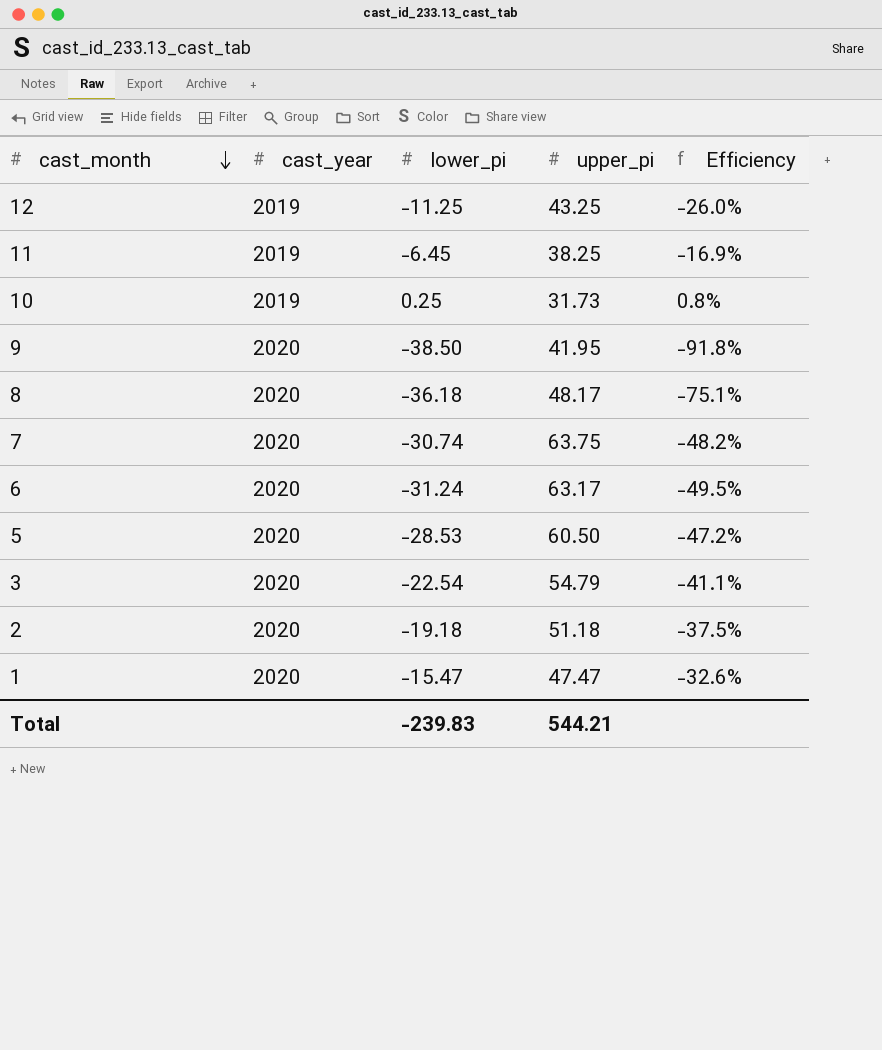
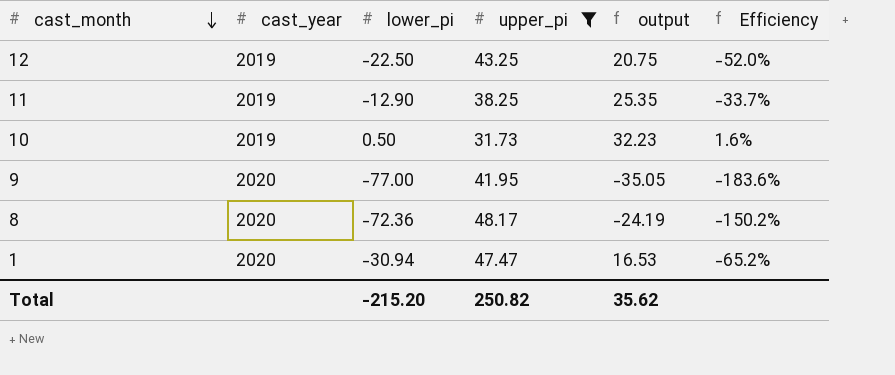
filter: none -> upper_pi <= 48.17
column output | formula: none -> [lower_pi] + [upper_pi]
12 | lower_pi: -11.25 -> -22.50
12 | Efficiency: -26.0% -> -52.0%
11 | lower_pi: -6.45 -> -12.90
11 | Efficiency: -16.9% -> -33.7%
10 | lower_pi: 0.25 -> 0.50
10 | Efficiency: 0.8% -> 1.6%
9 | lower_pi: -38.50 -> -77.00
9 | Efficiency: -91.8% -> -183.6%
8 | lower_pi: -36.18 -> -72.36
8 | Efficiency: -75.1% -> -150.2%
1 | lower_pi: -15.47 -> -30.94
1 | Efficiency: -32.6% -> -65.2%
Total | lower_pi: -239.83 -> -215.20
Total | upper_pi: 544.21 -> 250.82

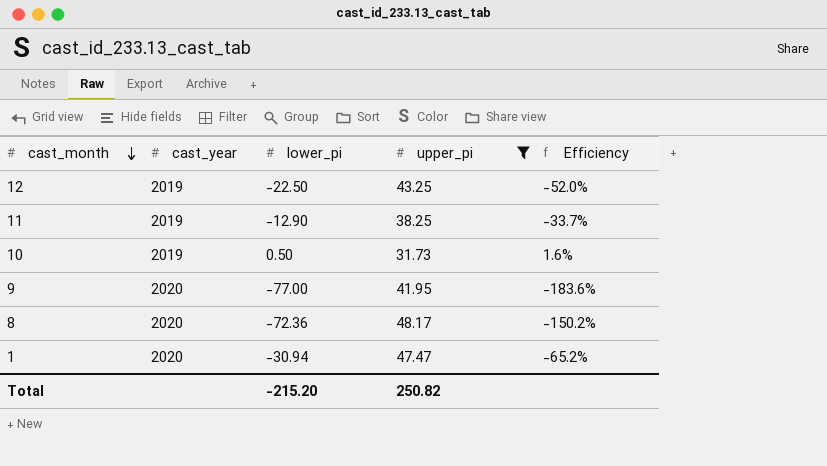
column output | formula: [lower_pi] + [upper_pi] -> none

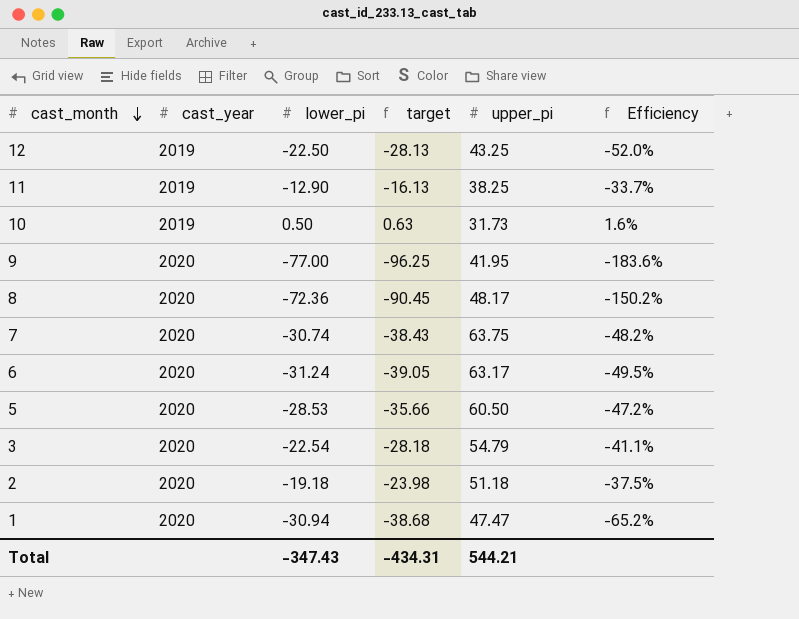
filter: upper_pi <= 48.17 -> none
column target | formula: none -> [lower_pi] * 1.25
Total | lower_pi: -215.20 -> -347.43
Total | upper_pi: 250.82 -> 544.21

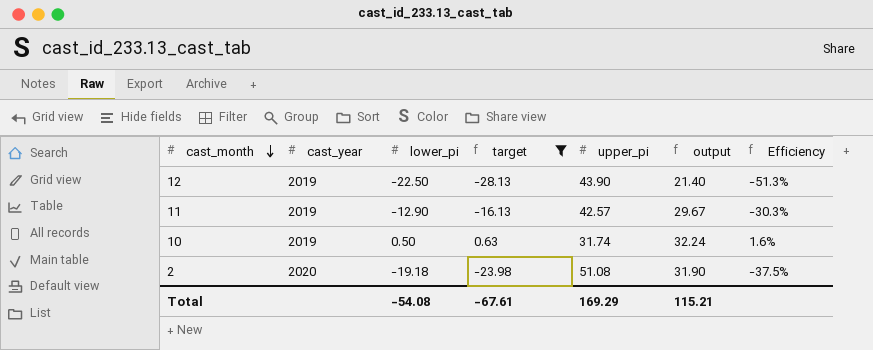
filter: none -> target >= -28.13
column output | formula: none -> [lower_pi] + [upper_pi]
12 | upper_pi: 43.25 -> 43.90
12 | Efficiency: -52.0% -> -51.3%
11 | upper_pi: 38.25 -> 42.57
11 | Efficiency: -33.7% -> -30.3%
10 | upper_pi: 31.73 -> 31.74
2 | upper_pi: 51.18 -> 51.08
Total | lower_pi: -347.43 -> -54.08
Total | target: -434.31 -> -67.61
Total | upper_pi: 544.21 -> 169.29

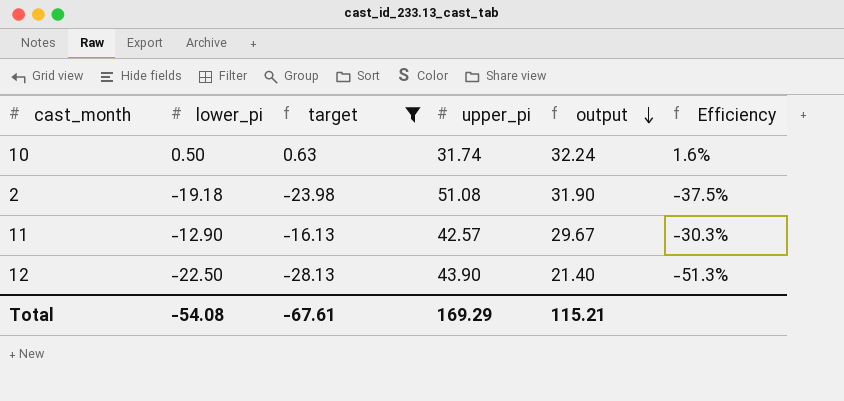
row order: cast_month descending -> output descending
column cast_year | position: 2 -> none

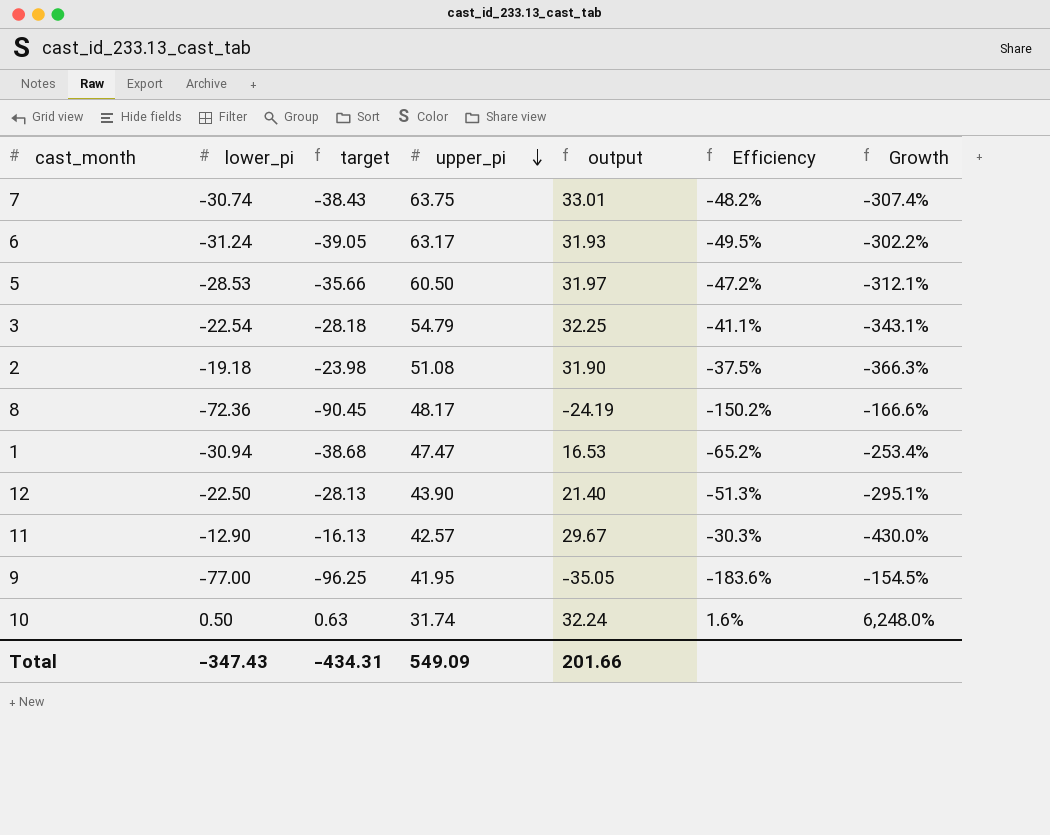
filter: target >= -28.13 -> none
row order: output descending -> upper_pi descending
column Growth | formula: none -> ([upper_pi] - [lower_pi]) / [lower_pi]
Total | lower_pi: -54.08 -> -347.43
Total | target: -67.61 -> -434.31
Total | upper_pi: 169.29 -> 549.09
Total | output: 115.21 -> 201.66

